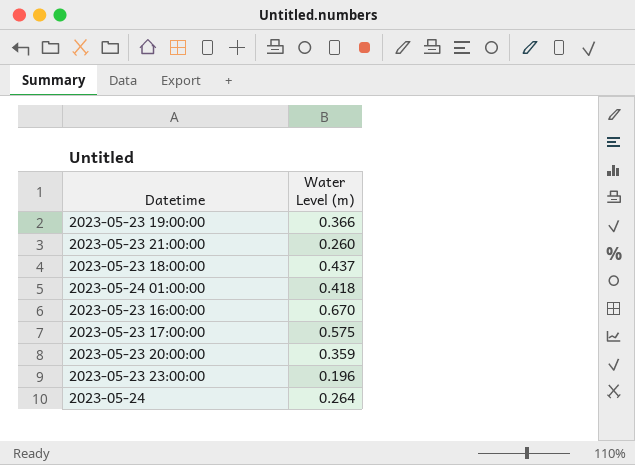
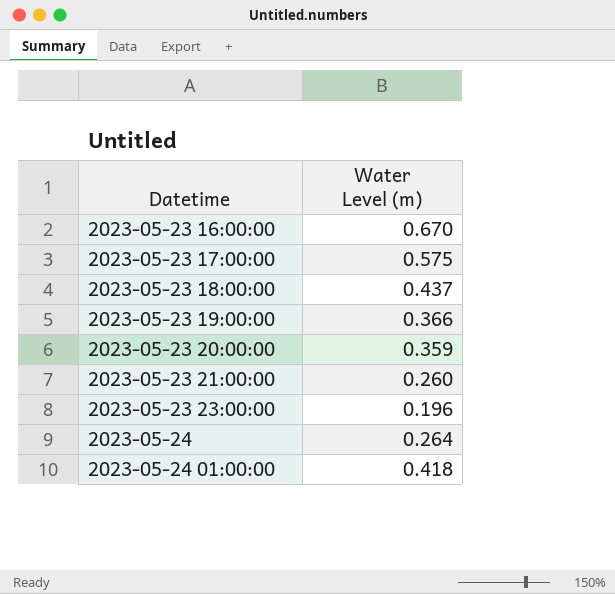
row order: none -> Datetime ascending

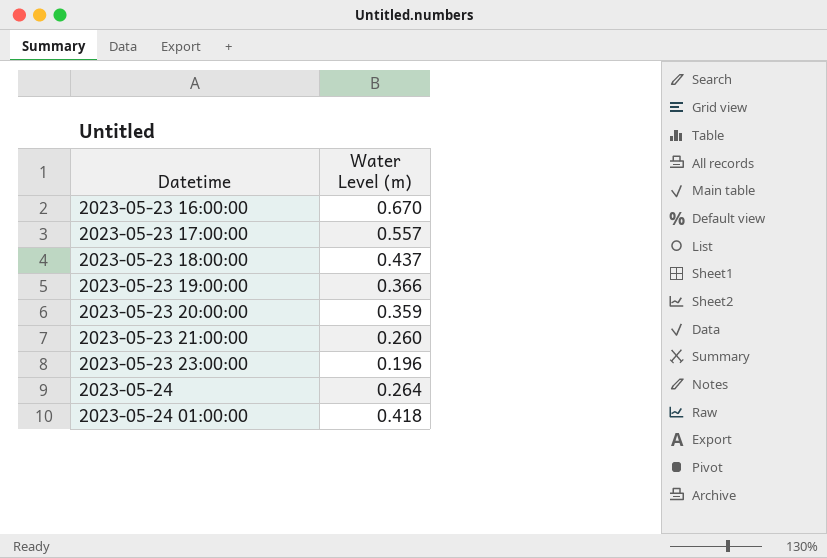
2023-05-23 17:00:00 | Water Level (m): 0.575 -> 0.557

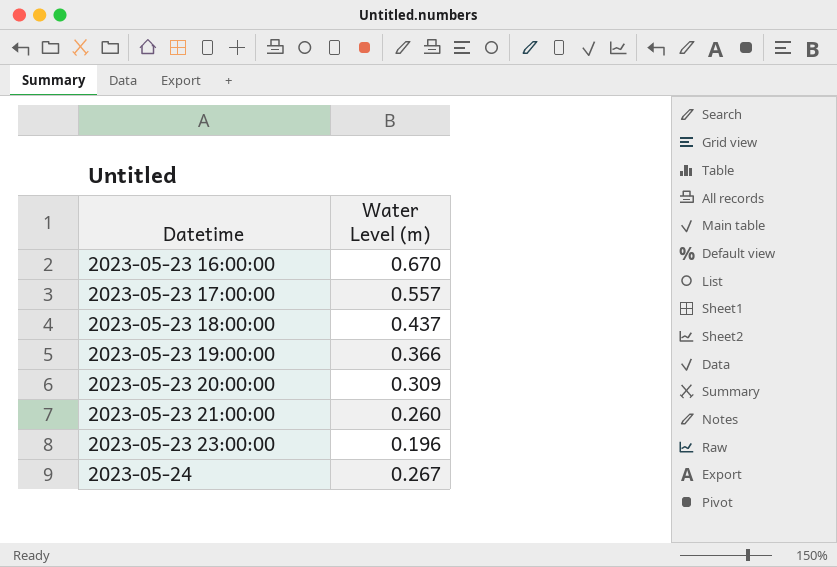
row 2023-05-24 01:00:00: 0.418 -> none
2023-05-23 20:00:00 | Water Level (m): 0.359 -> 0.309
2023-05-24 | Water Level (m): 0.264 -> 0.267

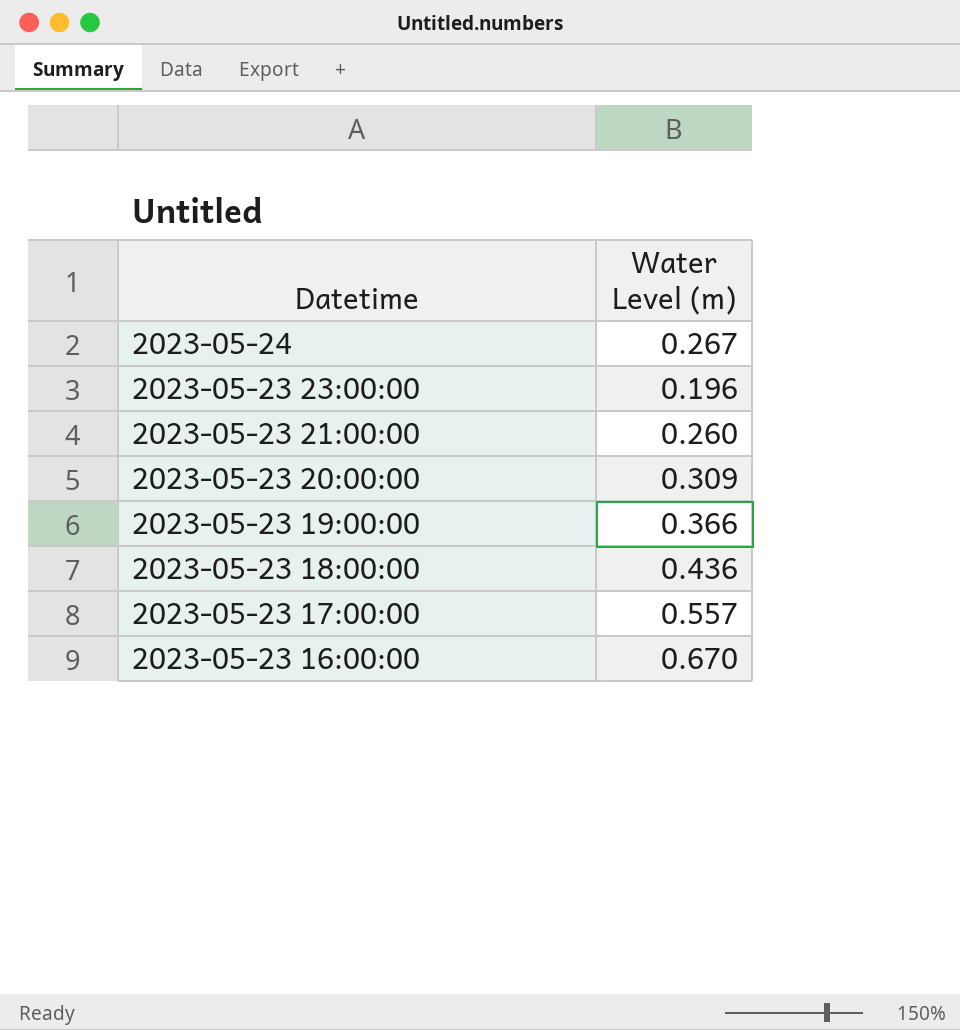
row order: Datetime ascending -> Datetime descending
2023-05-23 18:00:00 | Water Level (m): 0.437 -> 0.436

